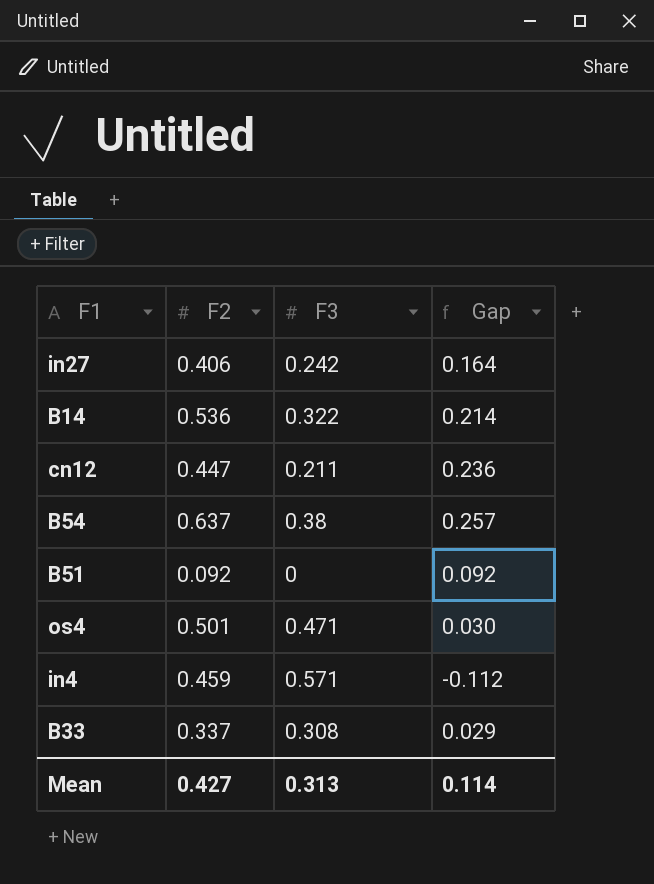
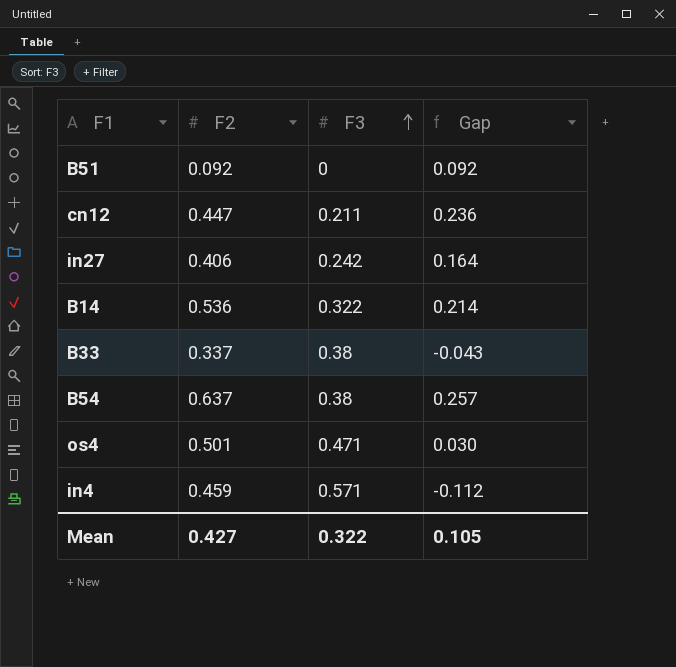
row order: none -> F3 ascending
B33 | F3: 0.308 -> 0.38
B33 | Gap: 0.029 -> -0.043
Mean | F3: 0.313 -> 0.322
Mean | Gap: 0.114 -> 0.105

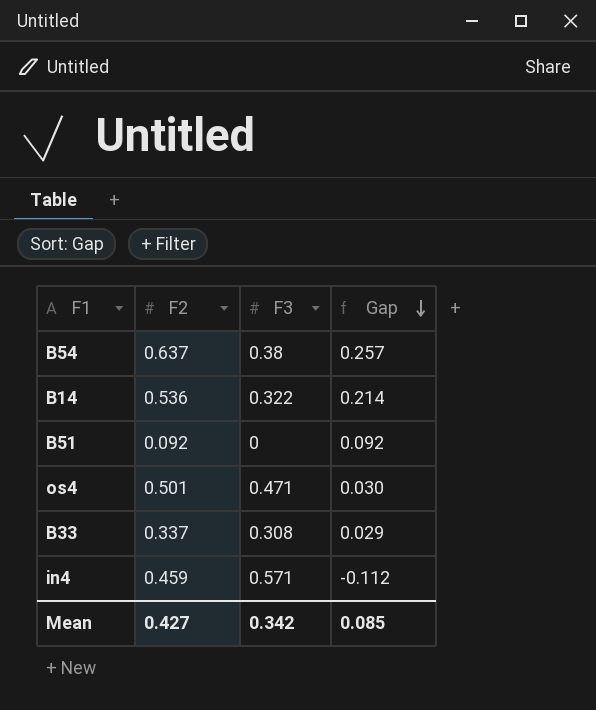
row order: F3 ascending -> Gap descending
row cn12: 0.447 | 0.211 | 0.236 -> none
row in27: 0.406 | 0.242 | 0.164 -> none
B33 | F3: 0.38 -> 0.308
B33 | Gap: -0.043 -> 0.029
Mean | F3: 0.322 -> 0.342
Mean | Gap: 0.105 -> 0.085

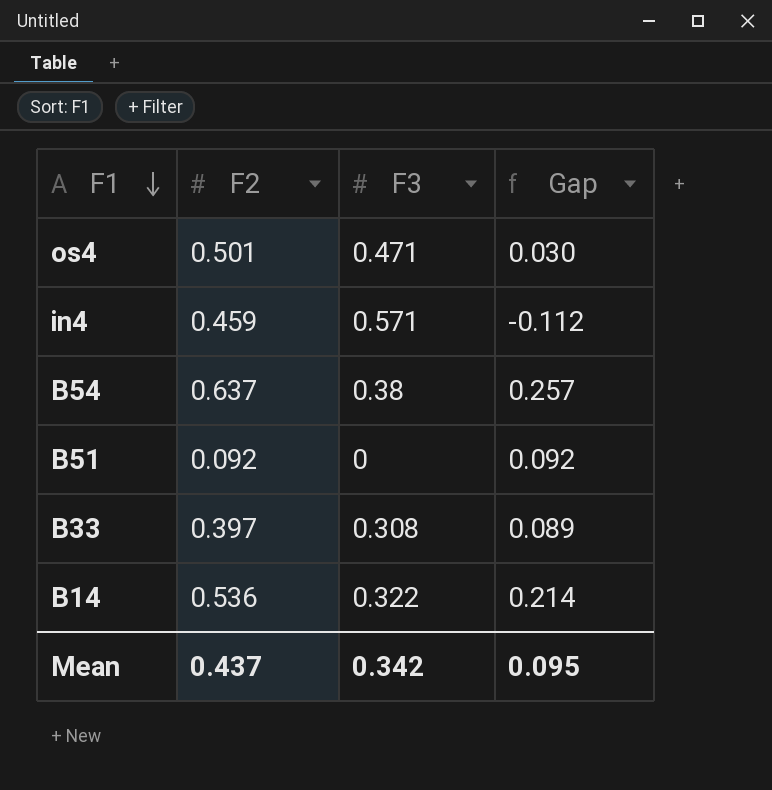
row order: Gap descending -> F1 descending
B33 | F2: 0.337 -> 0.397
B33 | Gap: 0.029 -> 0.089
Mean | F2: 0.427 -> 0.437
Mean | Gap: 0.085 -> 0.095

